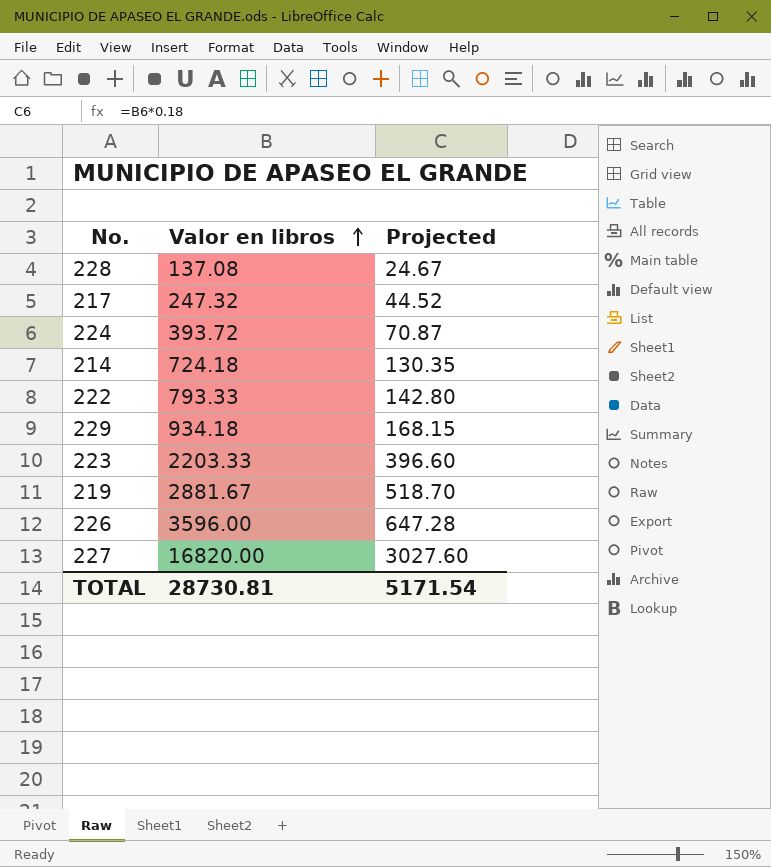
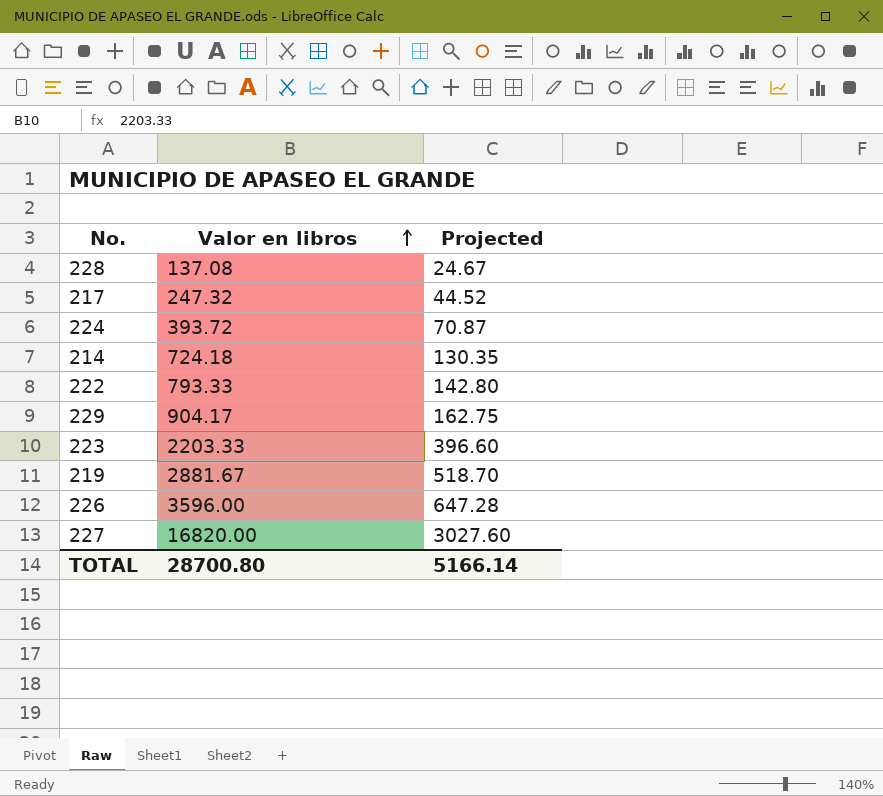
229 | Valor en libros: 934.18 -> 904.17
229 | Projected: 168.15 -> 162.75
TOTAL | Valor en libros: 28730.81 -> 28700.80
TOTAL | Projected: 5171.54 -> 5166.14

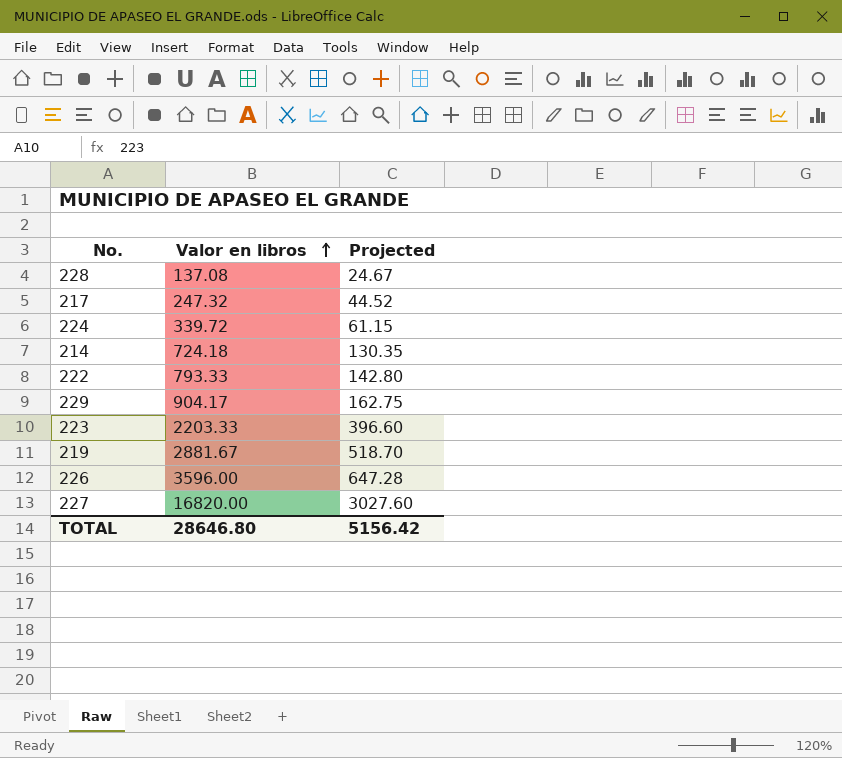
224 | Valor en libros: 393.72 -> 339.72
224 | Projected: 70.87 -> 61.15
TOTAL | Valor en libros: 28700.80 -> 28646.80
TOTAL | Projected: 5166.14 -> 5156.42

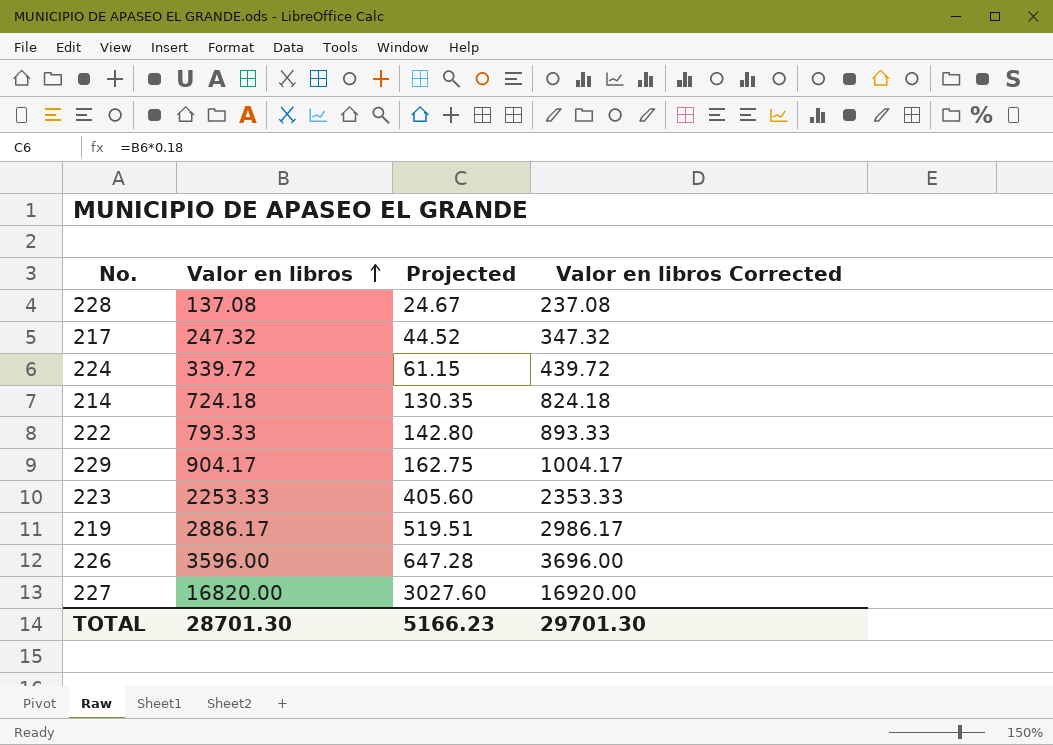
column Valor en libros Corrected | formula: none -> [Valor en libros] + 100
223 | Valor en libros: 2203.33 -> 2253.33
223 | Projected: 396.60 -> 405.60
219 | Valor en libros: 2881.67 -> 2886.17
219 | Projected: 518.70 -> 519.51
TOTAL | Valor en libros: 28646.80 -> 28701.30
TOTAL | Projected: 5156.42 -> 5166.23

